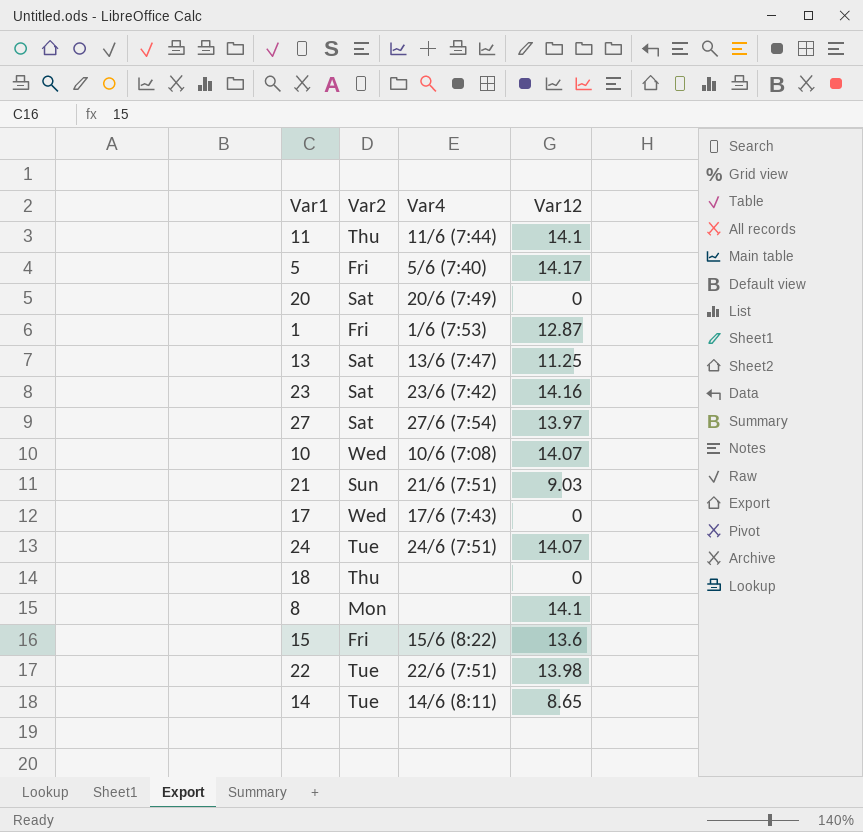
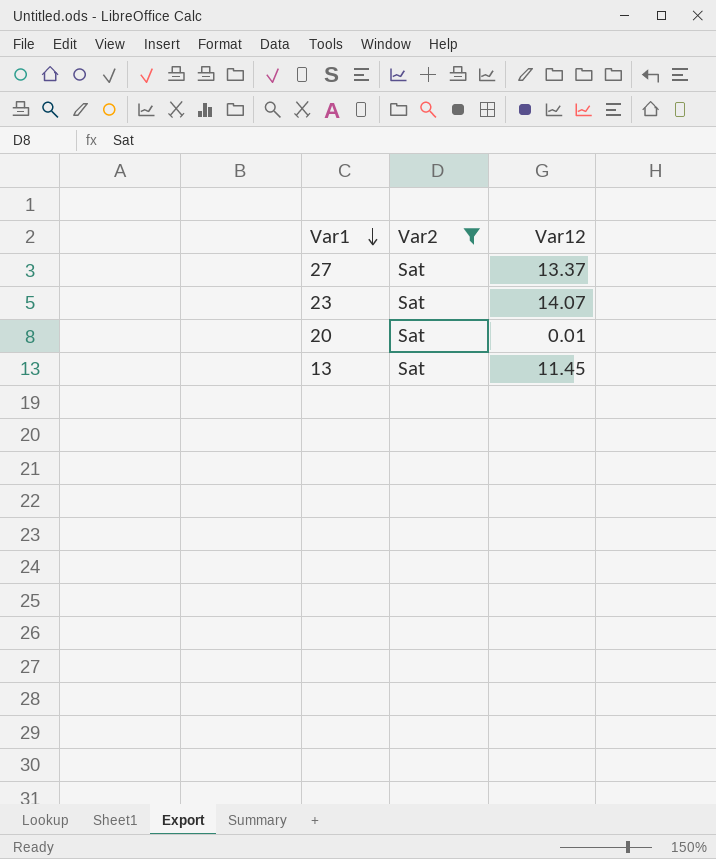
filter: none -> Var2 = Sat
row order: none -> Var1 descending
column Var4 | position: 3 -> none
27 | Var12: 13.97 -> 13.37
23 | Var12: 14.16 -> 14.07
20 | Var12: 0 -> 0.01
13 | Var12: 11.25 -> 11.45

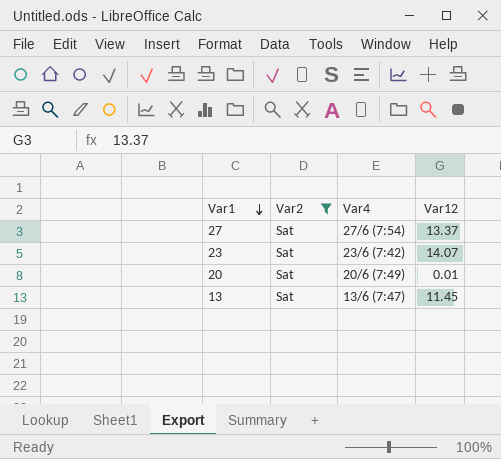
column Var4 | position: none -> 3

